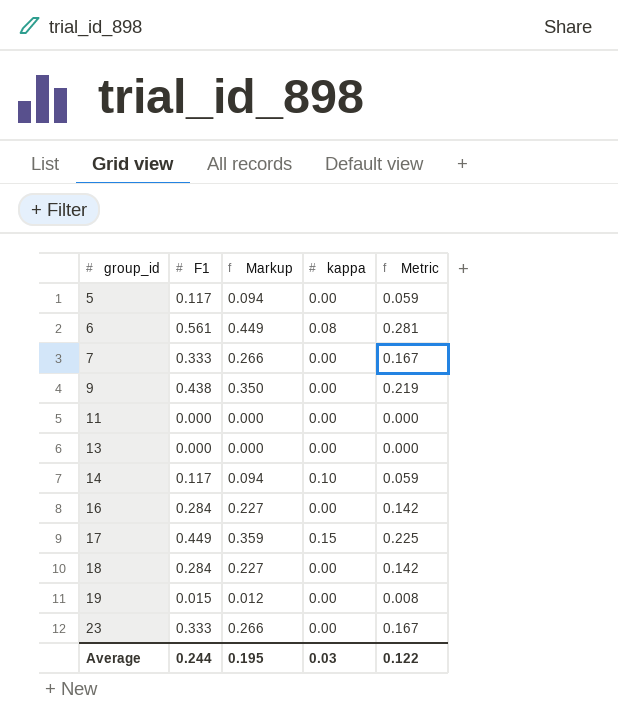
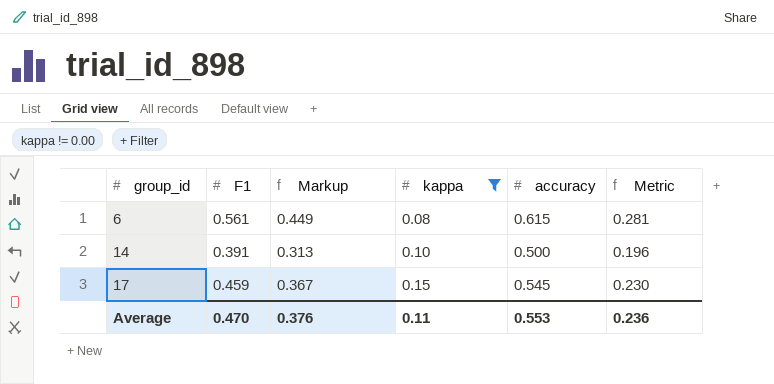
filter: none -> kappa != 0.00
column accuracy | position: none -> 5
14 | F1: 0.117 -> 0.391
14 | Markup: 0.094 -> 0.313
14 | Metric: 0.059 -> 0.196
17 | F1: 0.449 -> 0.459
17 | Markup: 0.359 -> 0.367
17 | Metric: 0.225 -> 0.230
Average | F1: 0.244 -> 0.470
Average | Markup: 0.195 -> 0.376
Average | kappa: 0.03 -> 0.11
Average | Metric: 0.122 -> 0.236

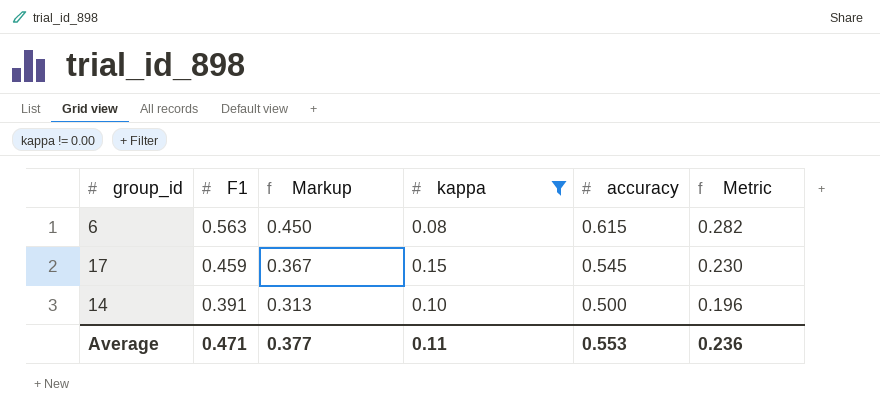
row order: group_id ascending -> F1 descending
6 | F1: 0.561 -> 0.563
6 | Markup: 0.449 -> 0.450
6 | Metric: 0.281 -> 0.282
Average | F1: 0.470 -> 0.471
Average | Markup: 0.376 -> 0.377

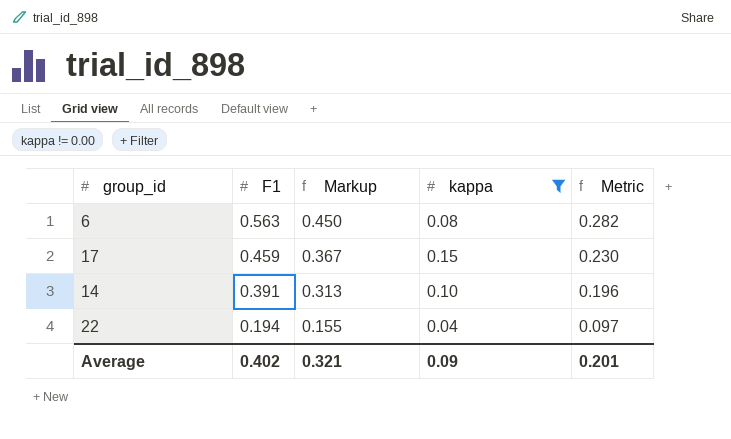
column accuracy | position: 5 -> none
row 22: none -> 0.194 | 0.155 | 0.04 | 0.097
Average | F1: 0.471 -> 0.402
Average | Markup: 0.377 -> 0.321
Average | kappa: 0.11 -> 0.09
Average | Metric: 0.236 -> 0.201

